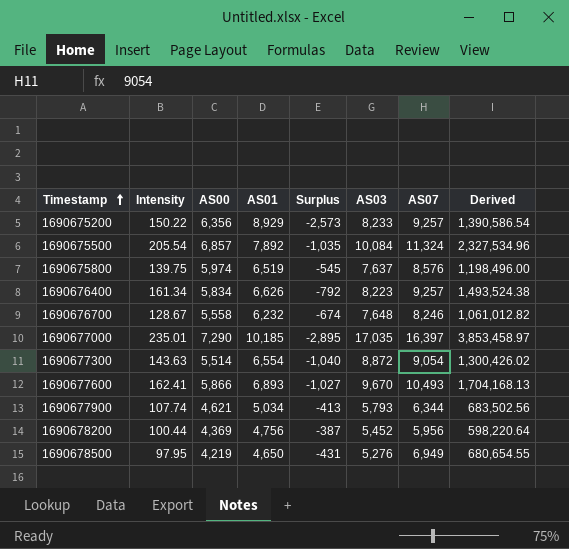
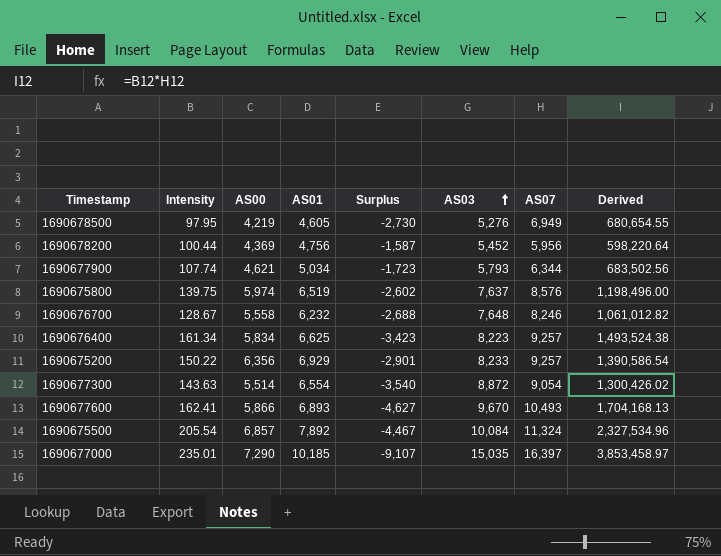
row order: Timestamp ascending -> AS03 ascending
column Surplus | formula: [AS00] - [AS01] -> [AS00] - [AS07]
1690678500 | AS01: 4,650 -> 4,605
1690676400 | AS01: 6,626 -> 6,625
1690675200 | AS01: 8,929 -> 6,929
1690677000 | AS03: 17,035 -> 15,035

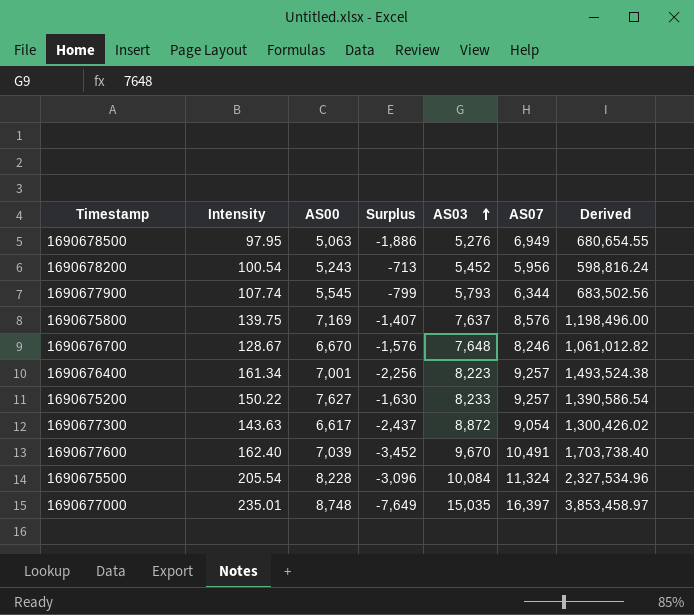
column AS01 | position: 4 -> none
1690678500 | AS00: 4,219 -> 5,063
1690678500 | Surplus: -2,730 -> -1,886
1690678200 | Intensity: 100.44 -> 100.54
1690678200 | AS00: 4,369 -> 5,243
1690678200 | Surplus: -1,587 -> -713
1690678200 | Derived: 598,220.64 -> 598,816.24
1690677900 | AS00: 4,621 -> 5,545
1690677900 | Surplus: -1,723 -> -799
1690675800 | AS00: 5,974 -> 7,169
1690675800 | Surplus: -2,602 -> -1,407
1690676700 | AS00: 5,558 -> 6,670
1690676700 | Surplus: -2,688 -> -1,576
1690676400 | AS00: 5,834 -> 7,001
1690676400 | Surplus: -3,423 -> -2,256
1690675200 | AS00: 6,356 -> 7,627
1690675200 | Surplus: -2,901 -> -1,630
1690677300 | AS00: 5,514 -> 6,617
1690677300 | Surplus: -3,540 -> -2,437
1690677600 | Intensity: 162.41 -> 162.40
1690677600 | AS00: 5,866 -> 7,039
1690677600 | Surplus: -4,627 -> -3,452
1690677600 | AS07: 10,493 -> 10,491
1690677600 | Derived: 1,704,168.13 -> 1,703,738.40
1690675500 | AS00: 6,857 -> 8,228
1690675500 | Surplus: -4,467 -> -3,096
1690677000 | AS00: 7,290 -> 8,748
1690677000 | Surplus: -9,107 -> -7,649

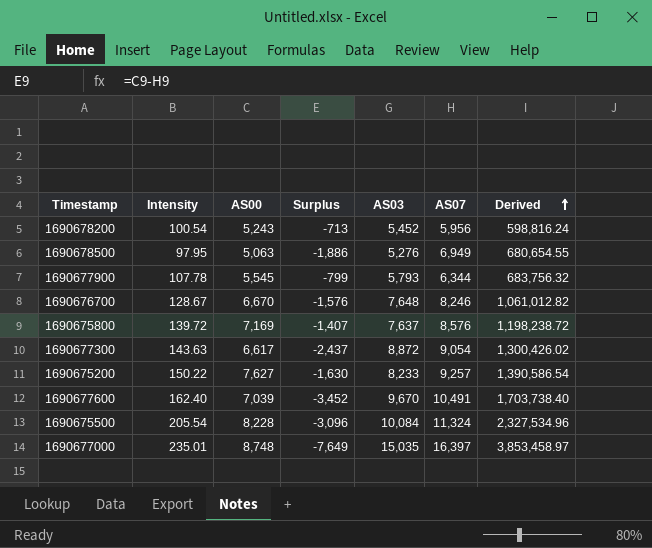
row order: AS03 ascending -> Derived ascending
row 1690676400: 161.34 | 7,001 | -2,256 | 8,223 | 9,257 | 1,493,524.38 -> none
1690677900 | Intensity: 107.74 -> 107.78
1690677900 | Derived: 683,502.56 -> 683,756.32
1690675800 | Intensity: 139.75 -> 139.72
1690675800 | Derived: 1,198,496.00 -> 1,198,238.72

